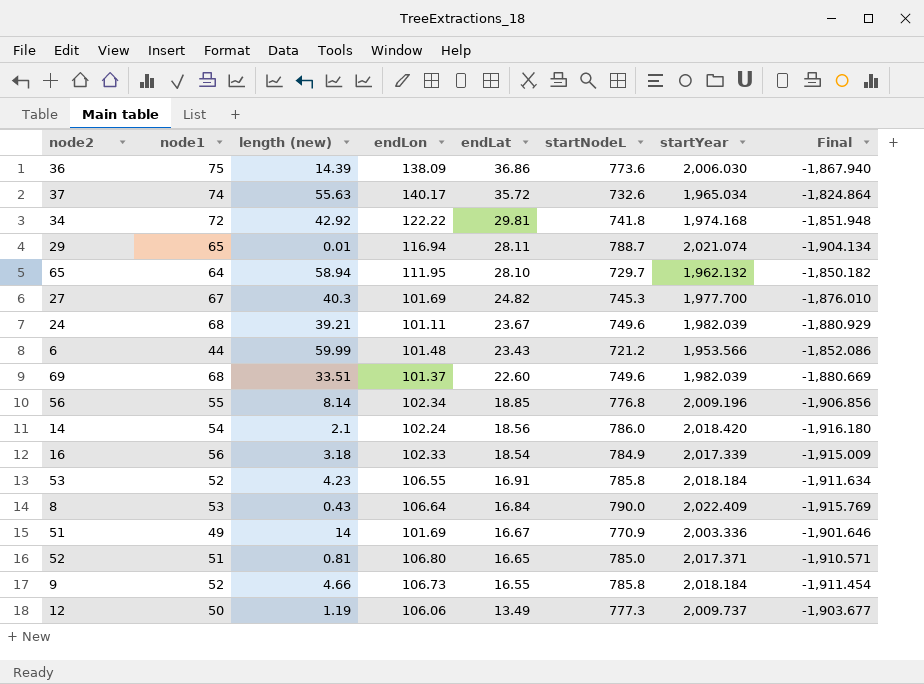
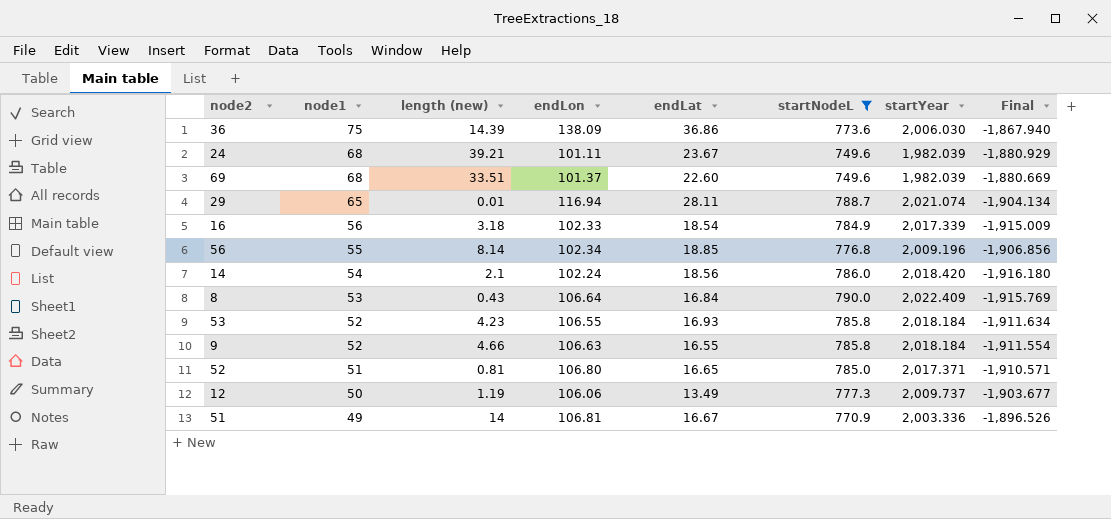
filter: none -> startNodeL >= 749.6
row order: endLat descending -> node1 descending
53 | endLat: 16.91 -> 16.93
9 | endLon: 106.73 -> 106.63
9 | Final: -1,911.454 -> -1,911.554
51 | endLon: 101.69 -> 106.81
51 | Final: -1,901.646 -> -1,896.526

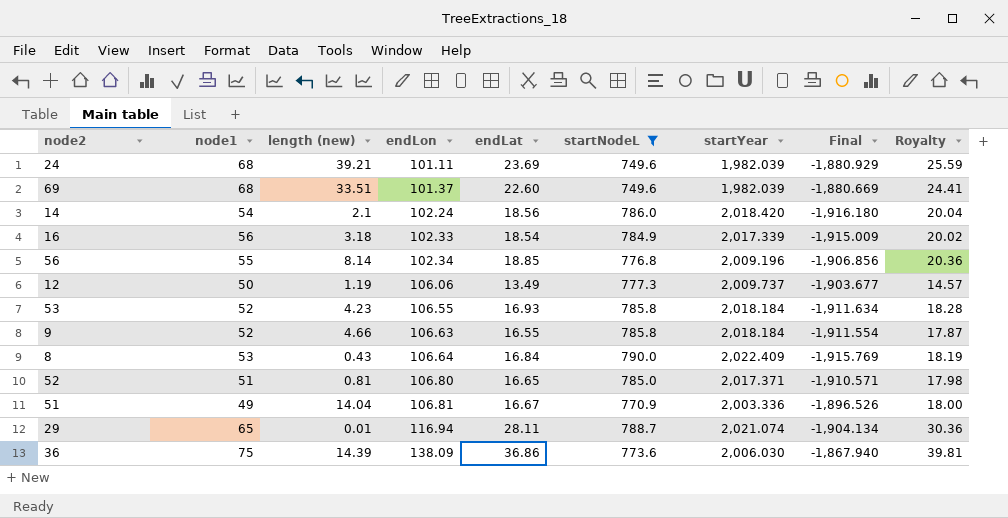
row order: node1 descending -> endLon ascending
column Royalty | formula: none -> [endLat] * 1.08
24 | endLat: 23.67 -> 23.69
51 | length (new): 14 -> 14.04

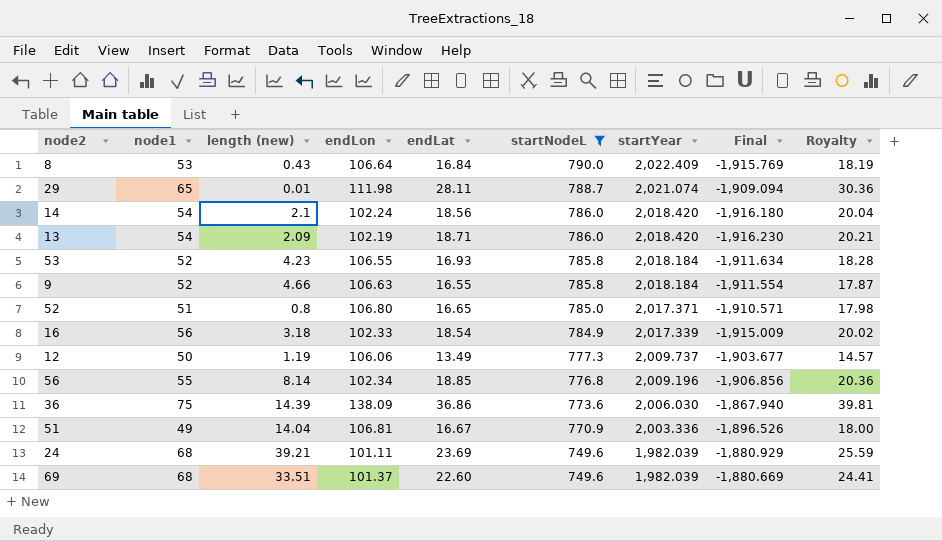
row order: endLon ascending -> startNodeL descending
29 | endLon: 116.94 -> 111.98
29 | Final: -1,904.134 -> -1,909.094
row 13: none -> 54 | 2.09 | 102.19 | 18.71 | 786.0 | 2,018.420 | -1,916.230 | 20.21
52 | length (new): 0.81 -> 0.8

